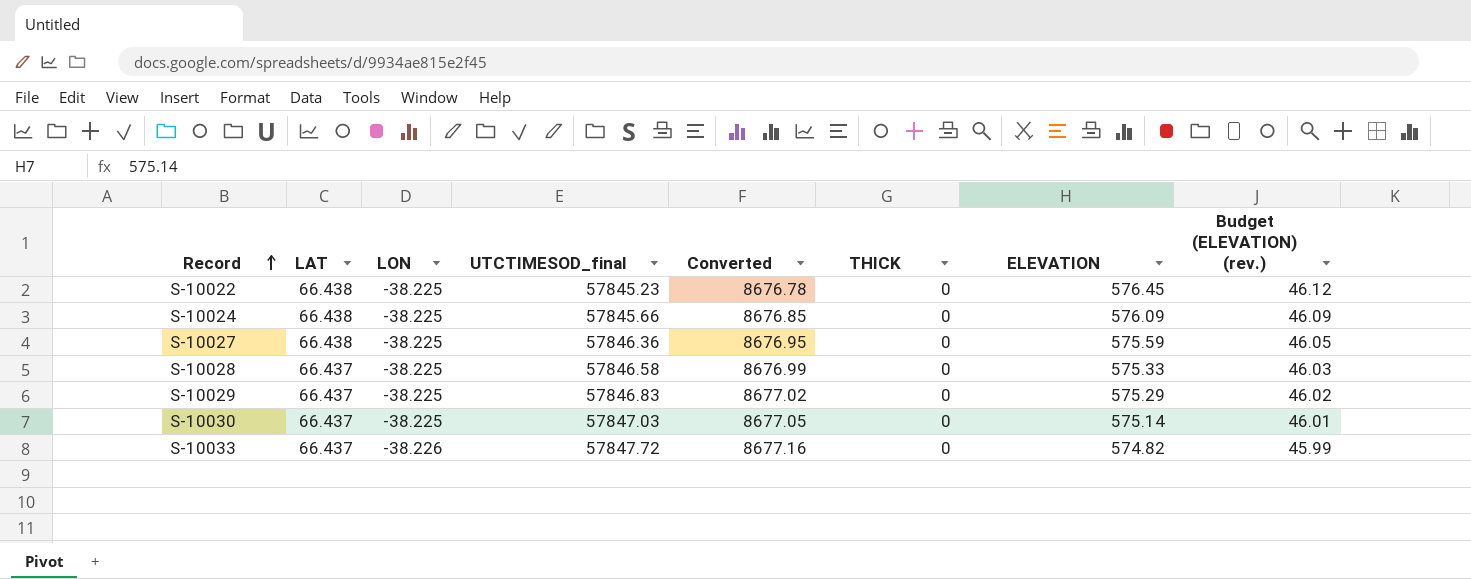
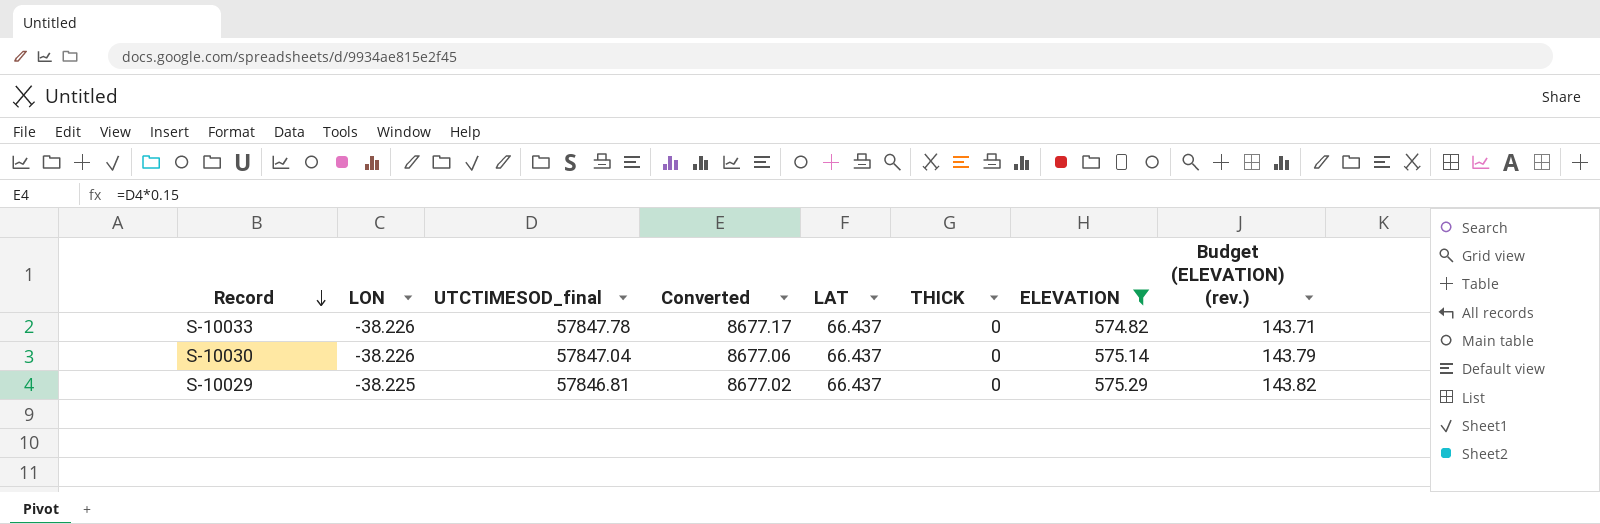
filter: none -> ELEVATION <= 575.29
row order: Record ascending -> Record descending
column LAT | position: 2 -> 5
column Budget (ELEVATION) (rev.) | formula: [ELEVATION] * 0.08 -> [ELEVATION] * 0.25
S-10033 | UTCTIMESOD_final: 57847.72 -> 57847.78
S-10033 | Converted: 8677.16 -> 8677.17
S-10030 | LON: -38.225 -> -38.226
S-10030 | UTCTIMESOD_final: 57847.03 -> 57847.04
S-10030 | Converted: 8677.05 -> 8677.06
S-10029 | UTCTIMESOD_final: 57846.83 -> 57846.81

